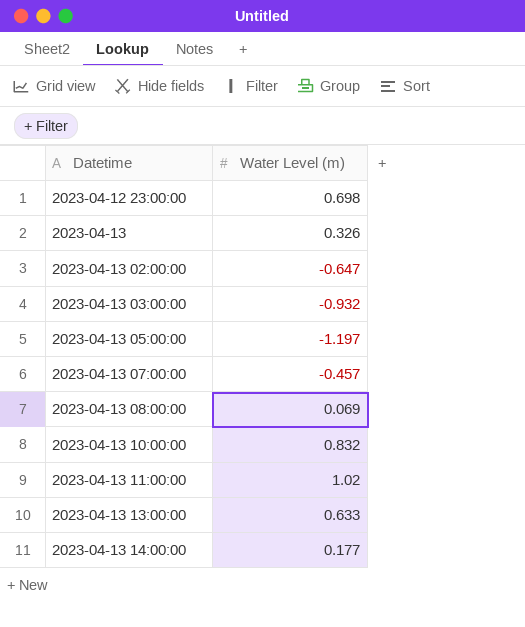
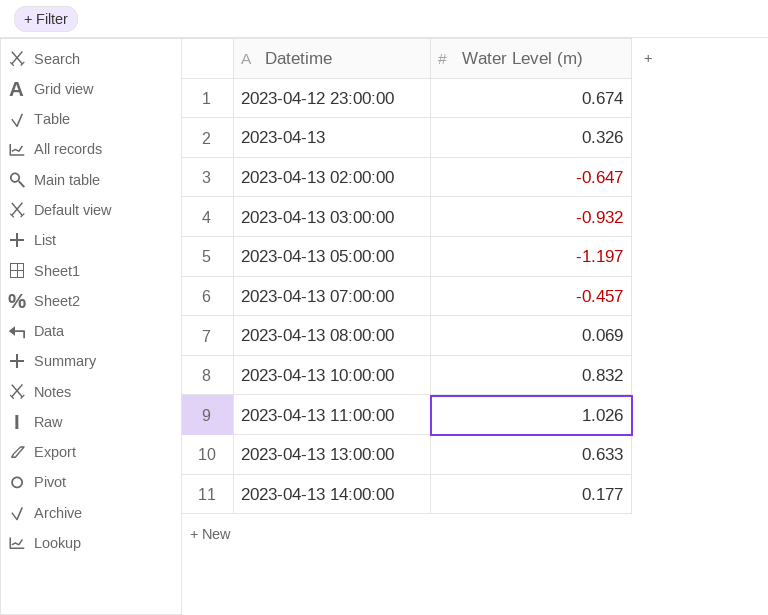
2023-04-12 23:00:00 | Water Level (m): 0.698 -> 0.674
2023-04-13 11:00:00 | Water Level (m): 1.02 -> 1.026

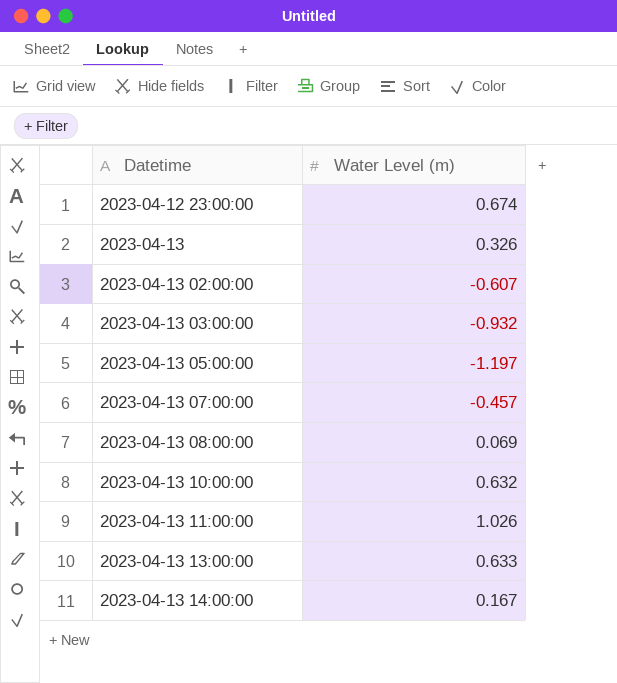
2023-04-13 02:00:00 | Water Level (m): -0.647 -> -0.607
2023-04-13 10:00:00 | Water Level (m): 0.832 -> 0.632
2023-04-13 14:00:00 | Water Level (m): 0.177 -> 0.167

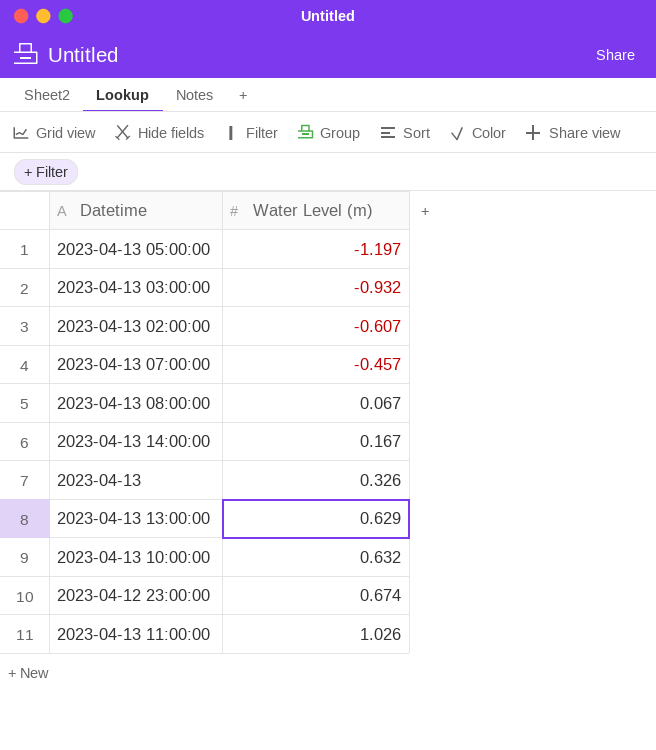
row order: Datetime ascending -> Water Level (m) ascending
2023-04-13 08:00:00 | Water Level (m): 0.069 -> 0.067
2023-04-13 13:00:00 | Water Level (m): 0.633 -> 0.629

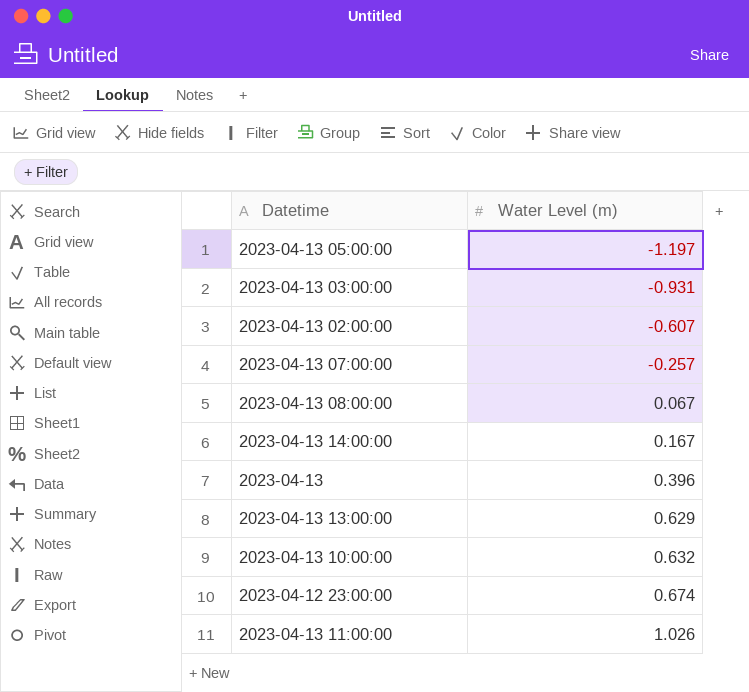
2023-04-13 03:00:00 | Water Level (m): -0.932 -> -0.931
2023-04-13 07:00:00 | Water Level (m): -0.457 -> -0.257
2023-04-13 | Water Level (m): 0.326 -> 0.396

